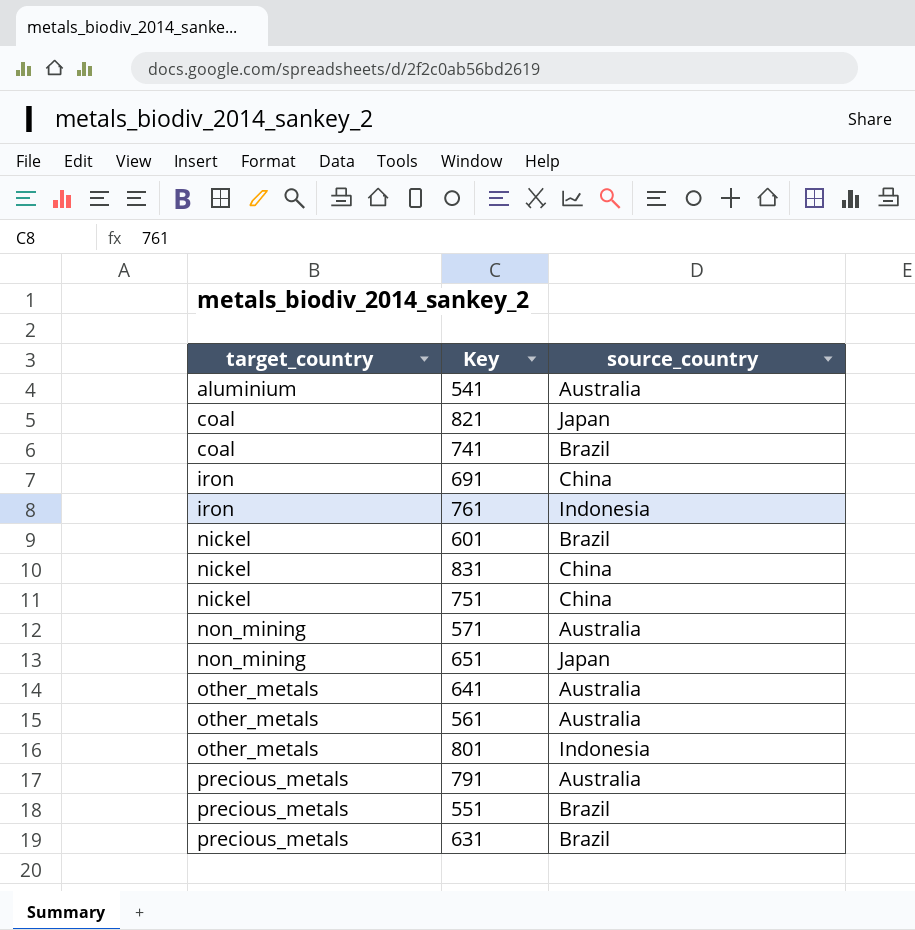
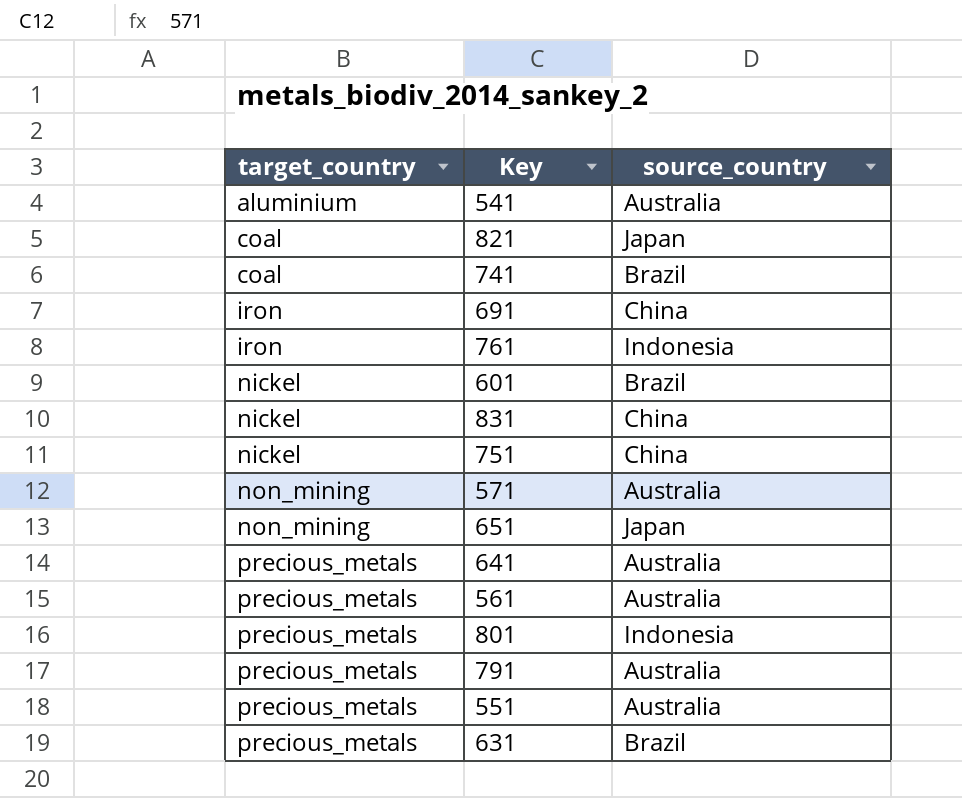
641 | target_country: other_metals -> precious_metals
561 | target_country: other_metals -> precious_metals
801 | target_country: other_metals -> precious_metals
551 | source_country: Brazil -> Australia

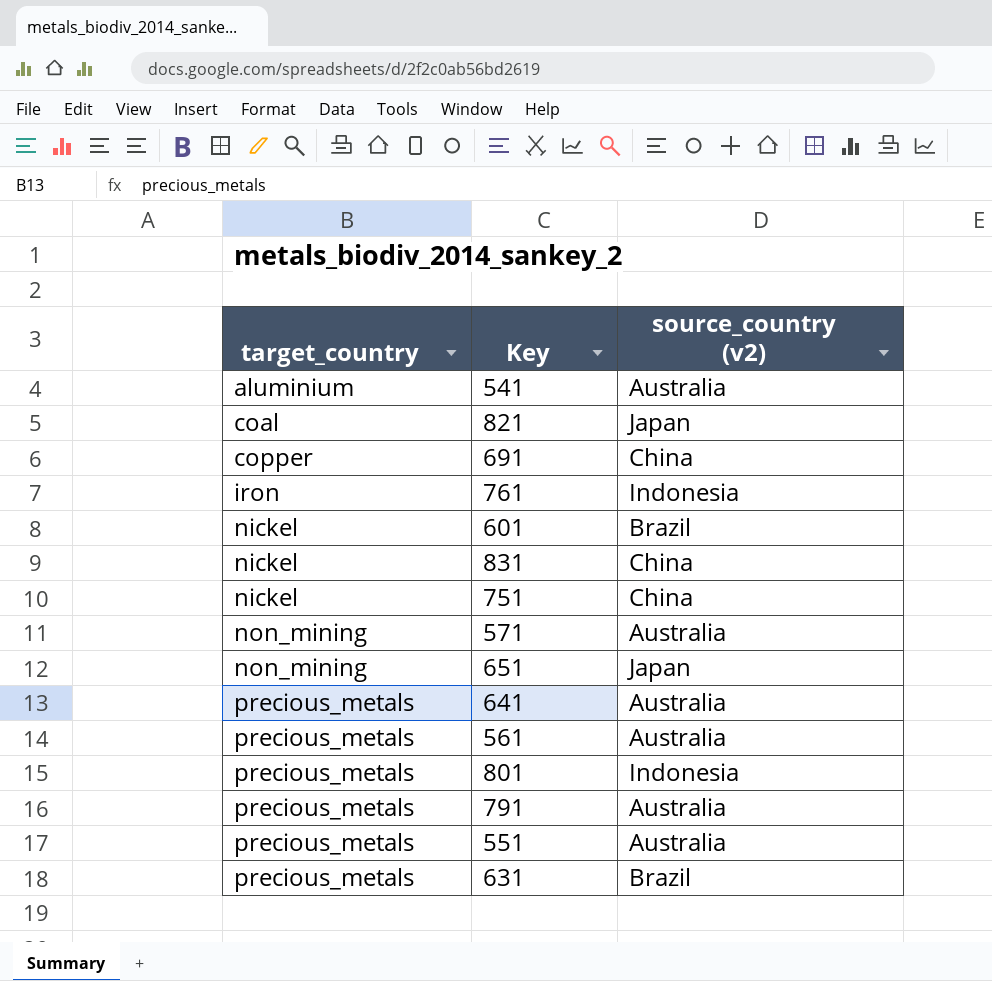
column name: source_country -> source_country (v2)
row 741: coal | Brazil -> none
691 | target_country: iron -> copper

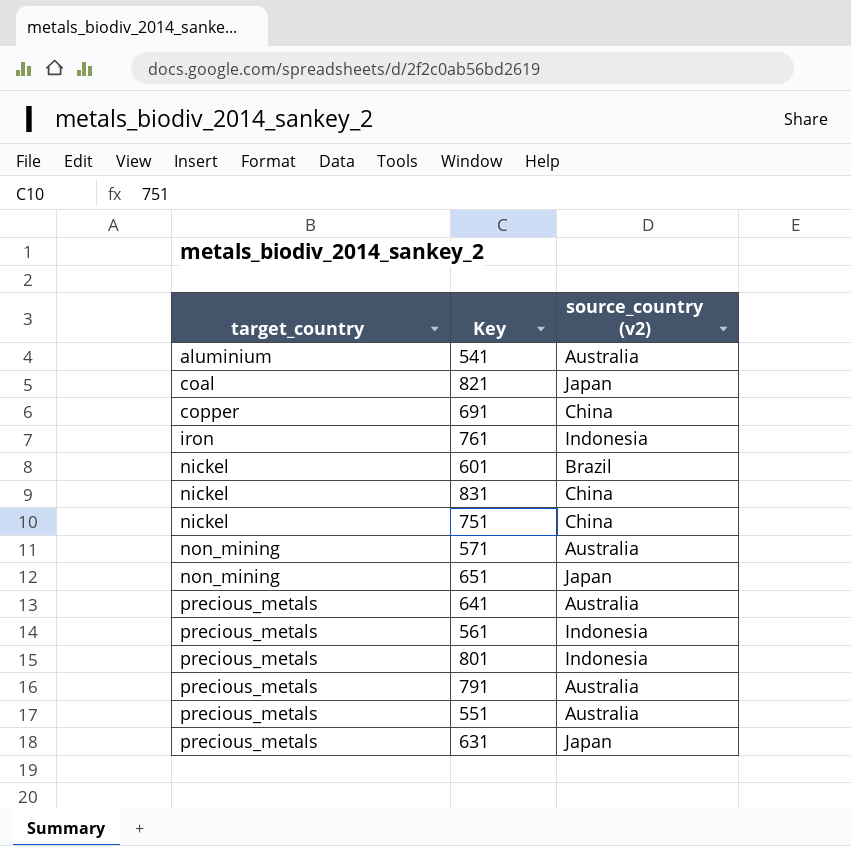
561 | source_country (v2): Australia -> Indonesia
631 | source_country (v2): Brazil -> Japan

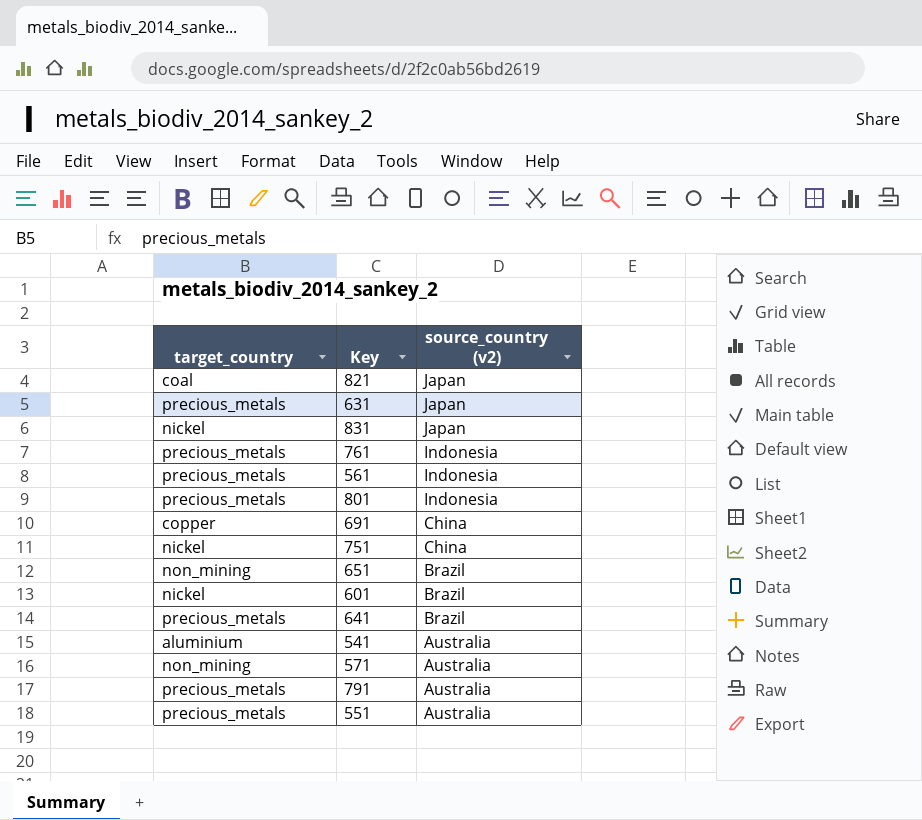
row order: target_country ascending -> source_country (v2) descending
831 | source_country (v2): China -> Japan
761 | target_country: iron -> precious_metals
651 | source_country (v2): Japan -> Brazil
641 | source_country (v2): Australia -> Brazil

